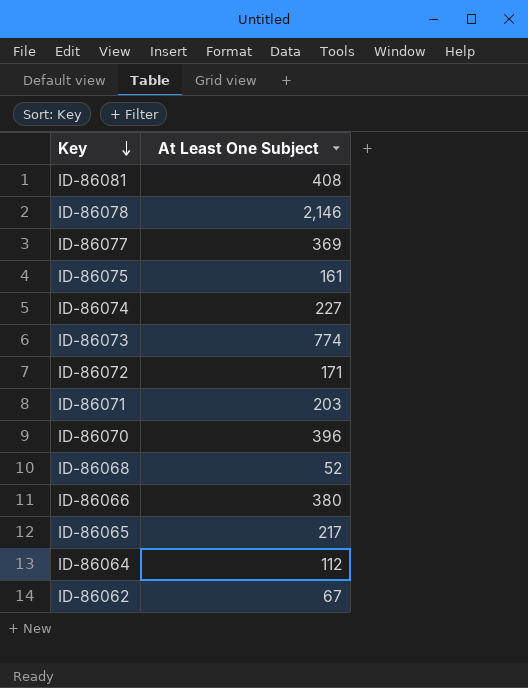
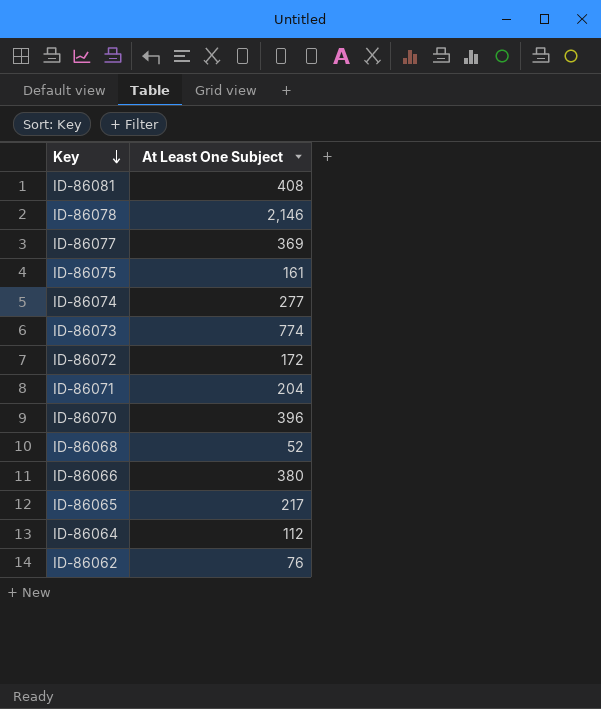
ID-86074 | At Least One Subject: 227 -> 277
ID-86072 | At Least One Subject: 171 -> 172
ID-86071 | At Least One Subject: 203 -> 204
ID-86062 | At Least One Subject: 67 -> 76

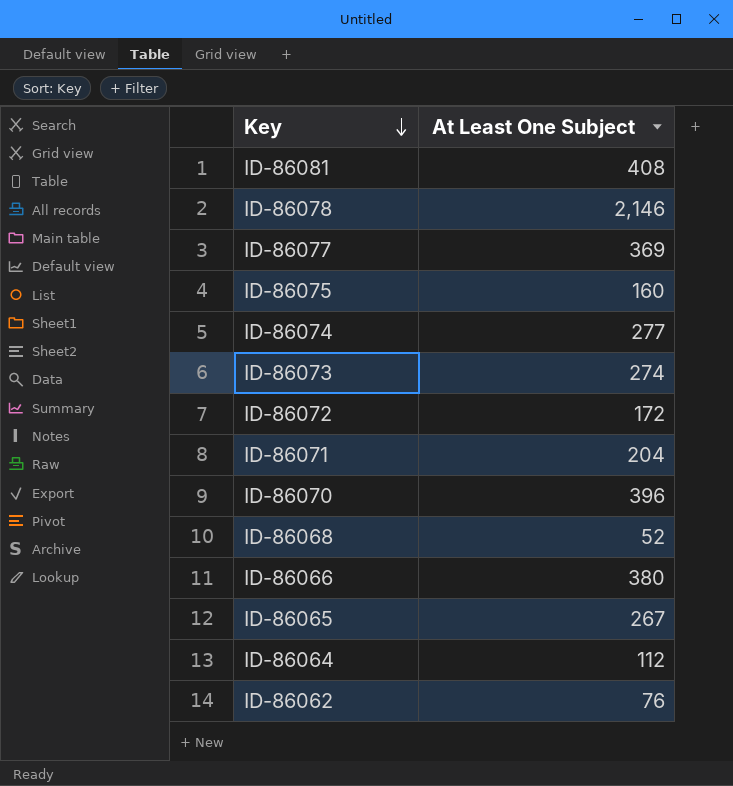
ID-86075 | At Least One Subject: 161 -> 160
ID-86073 | At Least One Subject: 774 -> 274
ID-86065 | At Least One Subject: 217 -> 267

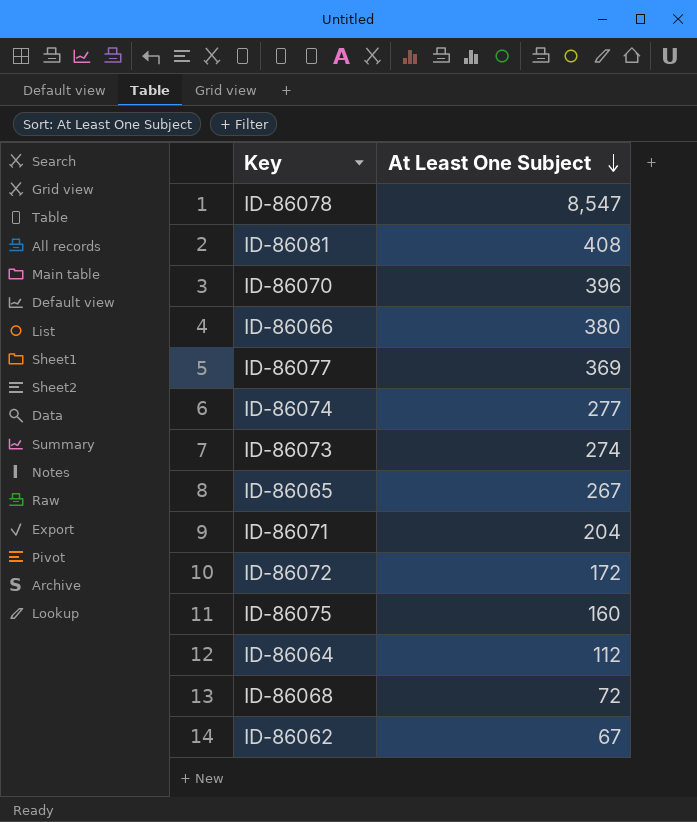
row order: Key descending -> At Least One Subject descending
ID-86078 | At Least One Subject: 2,146 -> 8,547
ID-86068 | At Least One Subject: 52 -> 72
ID-86062 | At Least One Subject: 76 -> 67

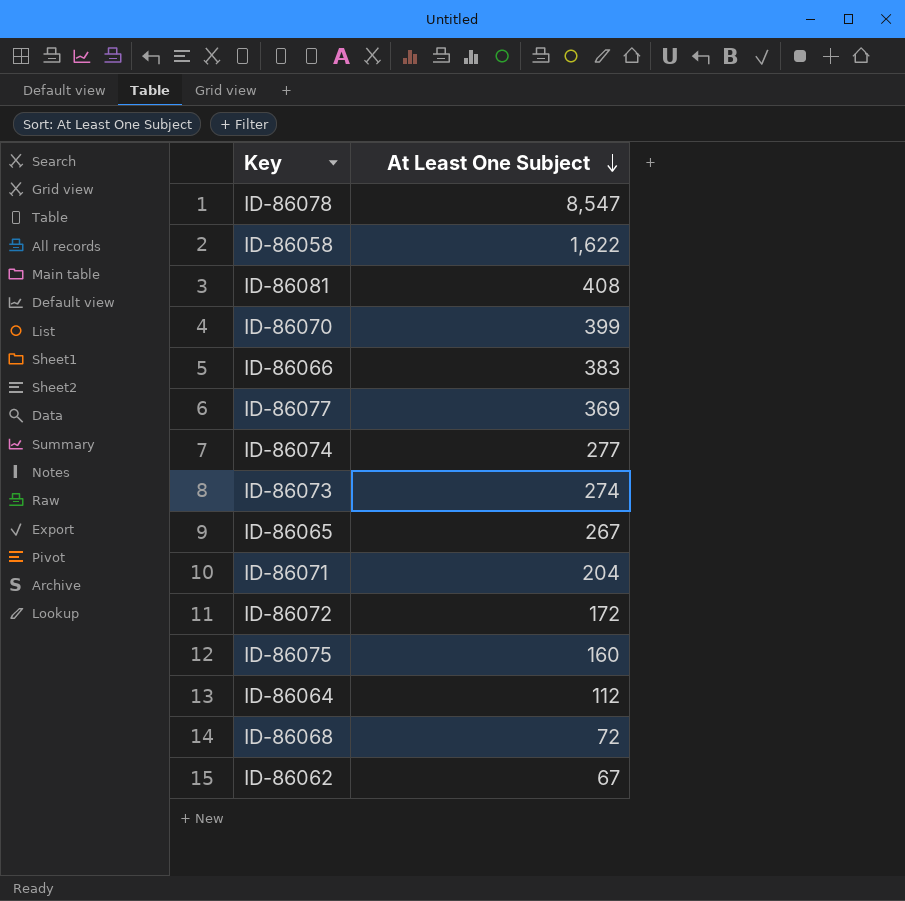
row ID-86058: none -> 1,622
ID-86070 | At Least One Subject: 396 -> 399
ID-86066 | At Least One Subject: 380 -> 383

